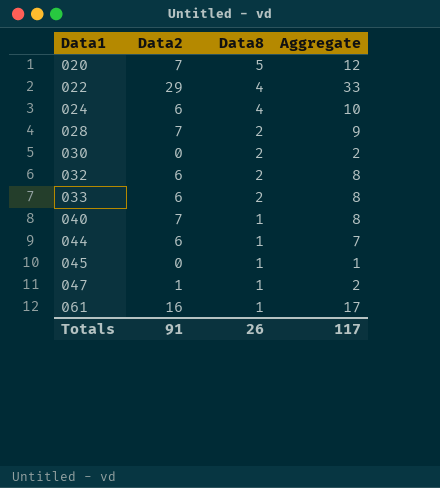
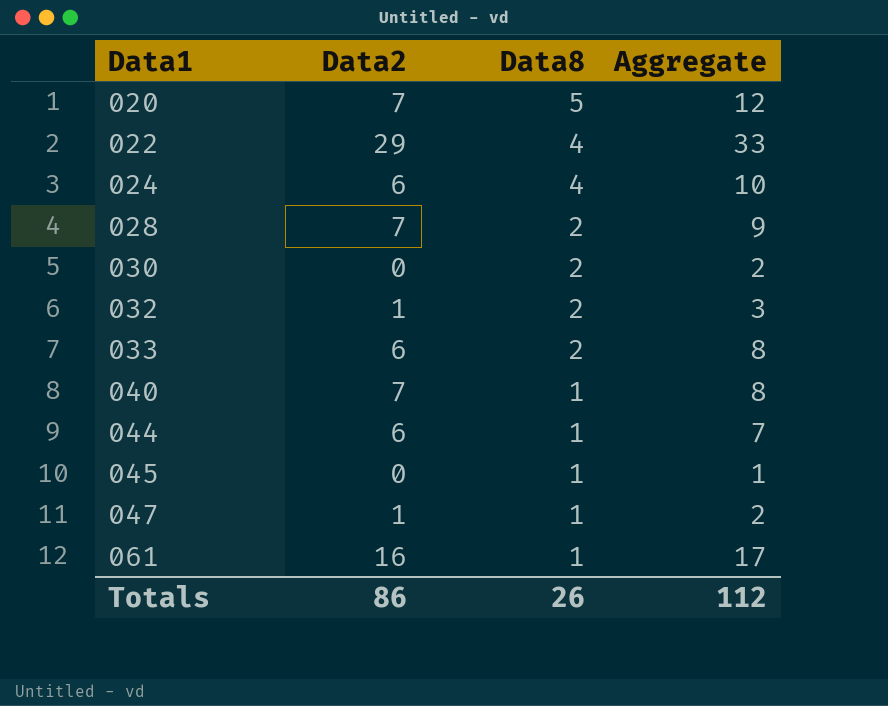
032 | Data2: 6 -> 1
032 | Aggregate: 8 -> 3
Totals | Data2: 91 -> 86
Totals | Aggregate: 117 -> 112

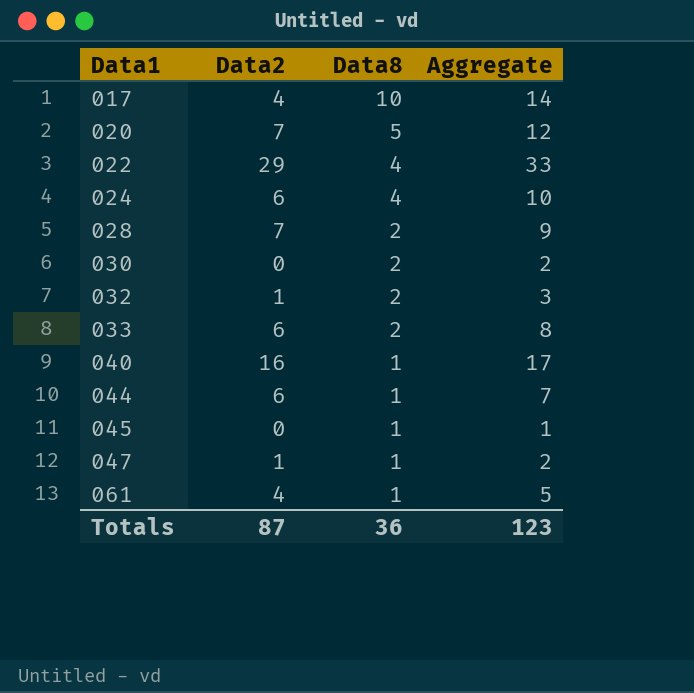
row 017: none -> 4 | 10 | 14
040 | Data2: 7 -> 16
040 | Aggregate: 8 -> 17
061 | Data2: 16 -> 4
061 | Aggregate: 17 -> 5
Totals | Data2: 86 -> 87
Totals | Data8: 26 -> 36
Totals | Aggregate: 112 -> 123

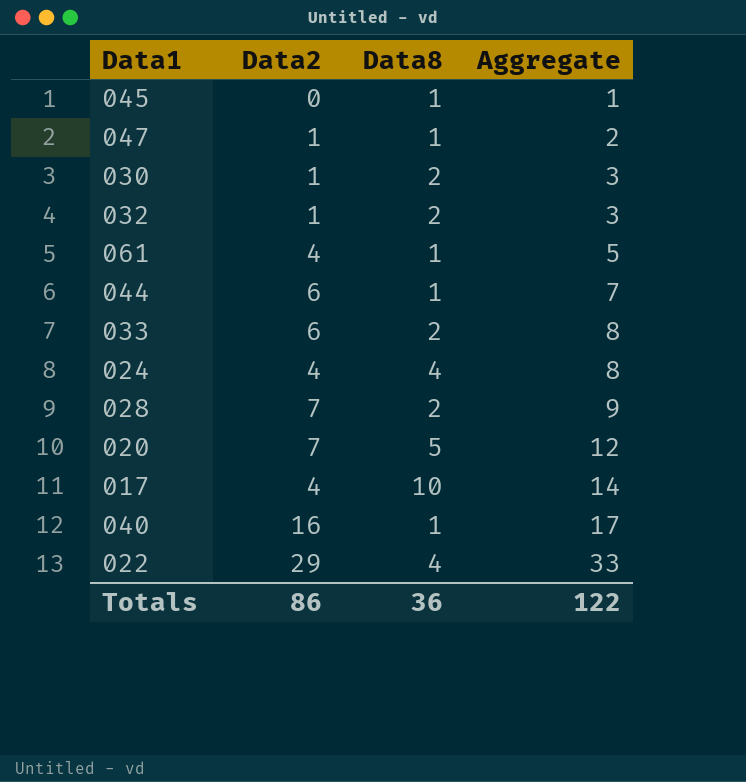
row order: Data1 ascending -> Aggregate ascending
030 | Data2: 0 -> 1
030 | Aggregate: 2 -> 3
024 | Data2: 6 -> 4
024 | Aggregate: 10 -> 8
Totals | Data2: 87 -> 86
Totals | Aggregate: 123 -> 122

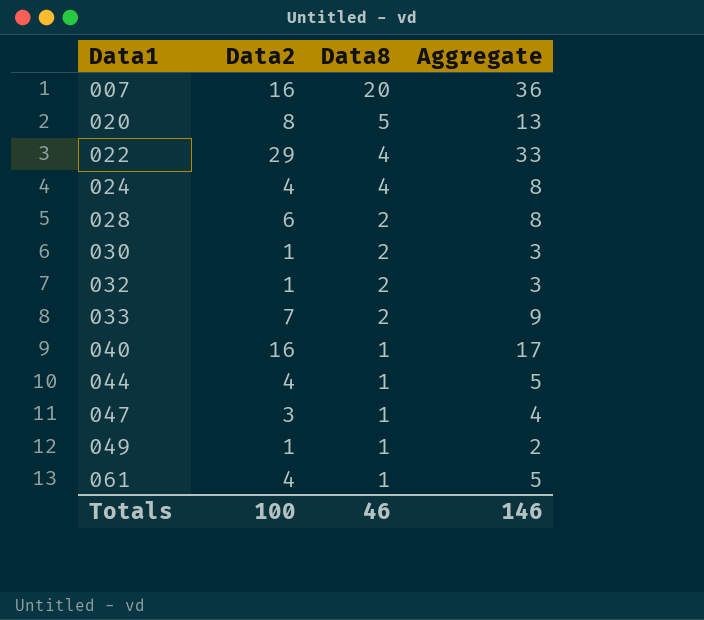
row order: Aggregate ascending -> Data1 ascending
row 045: 0 | 1 | 1 -> none
row 017: 4 | 10 | 14 -> none
row 007: none -> 16 | 20 | 36
020 | Data2: 7 -> 8
020 | Aggregate: 12 -> 13
028 | Data2: 7 -> 6
028 | Aggregate: 9 -> 8
033 | Data2: 6 -> 7
033 | Aggregate: 8 -> 9
044 | Data2: 6 -> 4
044 | Aggregate: 7 -> 5
047 | Data2: 1 -> 3
047 | Aggregate: 2 -> 4
row 049: none -> 1 | 1 | 2
Totals | Data2: 86 -> 100
Totals | Data8: 36 -> 46
Totals | Aggregate: 122 -> 146

